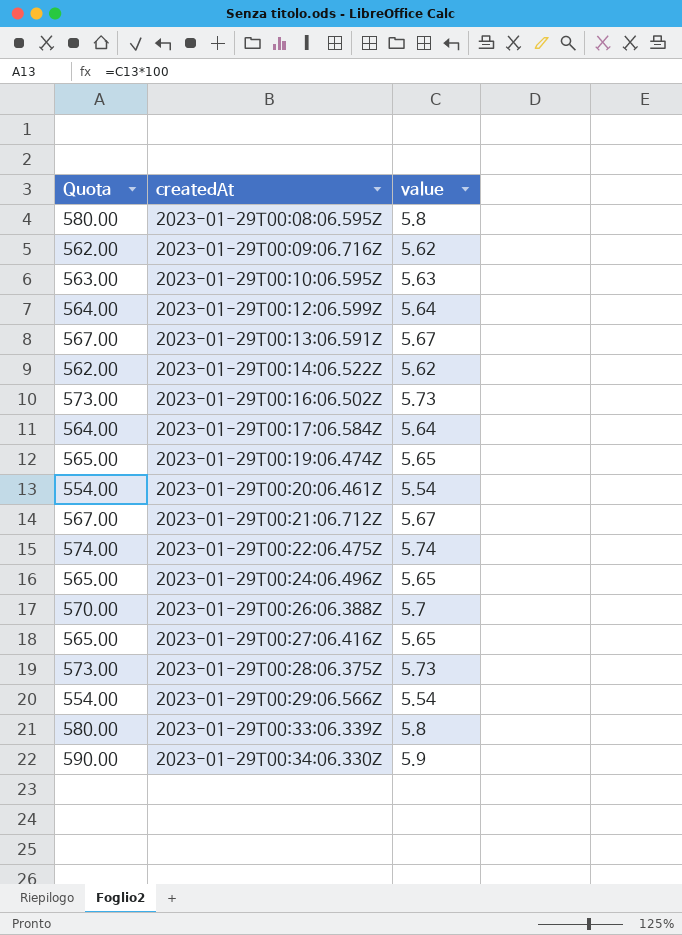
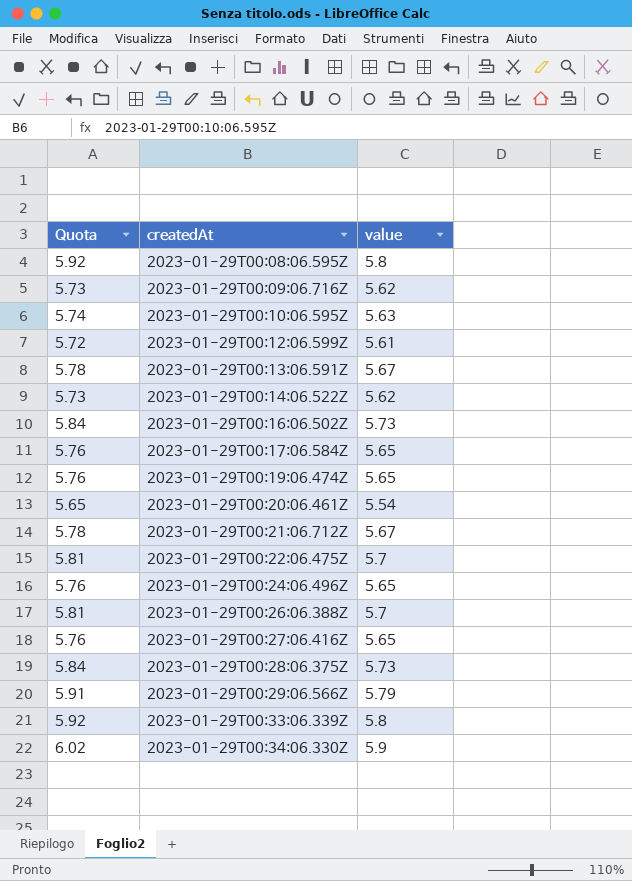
column Quota | formula: [value] * 100 -> [value] * 1.02
2023-01-29T00:12:06.599Z | value: 5.64 -> 5.61
2023-01-29T00:17:06.584Z | value: 5.64 -> 5.65
2023-01-29T00:22:06.475Z | value: 5.74 -> 5.7
2023-01-29T00:29:06.566Z | value: 5.54 -> 5.79

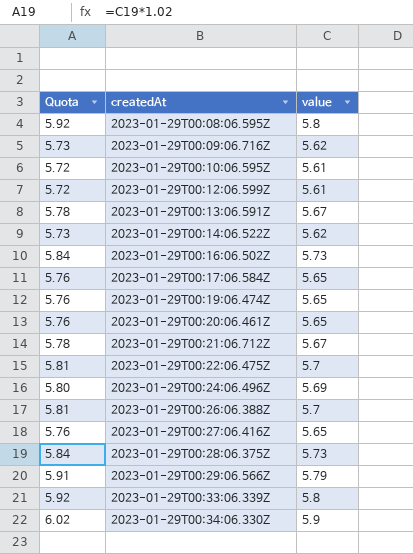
2023-01-29T00:10:06.595Z | Quota: 5.74 -> 5.72
2023-01-29T00:10:06.595Z | value: 5.63 -> 5.61
2023-01-29T00:20:06.461Z | Quota: 5.65 -> 5.76
2023-01-29T00:20:06.461Z | value: 5.54 -> 5.65
2023-01-29T00:24:06.496Z | Quota: 5.76 -> 5.80
2023-01-29T00:24:06.496Z | value: 5.65 -> 5.69

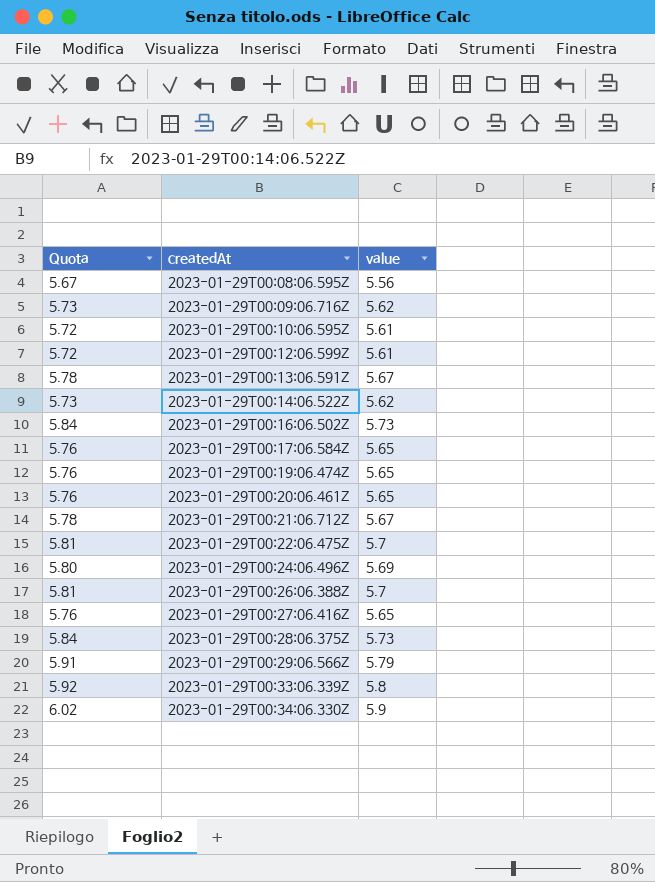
2023-01-29T00:08:06.595Z | Quota: 5.92 -> 5.67
2023-01-29T00:08:06.595Z | value: 5.8 -> 5.56

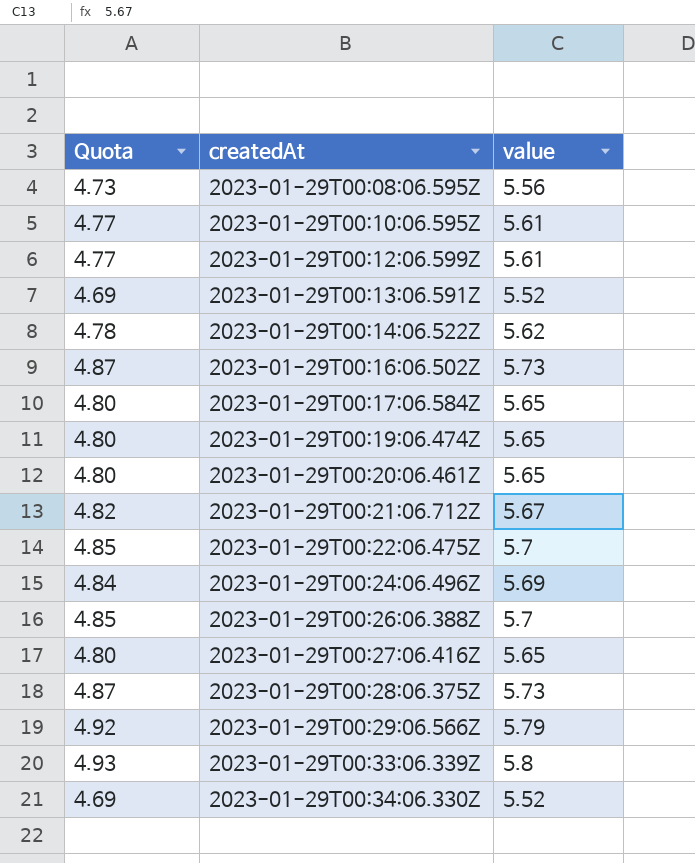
column Quota | formula: [value] * 1.02 -> [value] * 0.85
row 2023-01-29T00:09:06.716Z: 5.73 | 5.62 -> none
2023-01-29T00:13:06.591Z | value: 5.67 -> 5.52
2023-01-29T00:34:06.330Z | value: 5.9 -> 5.52

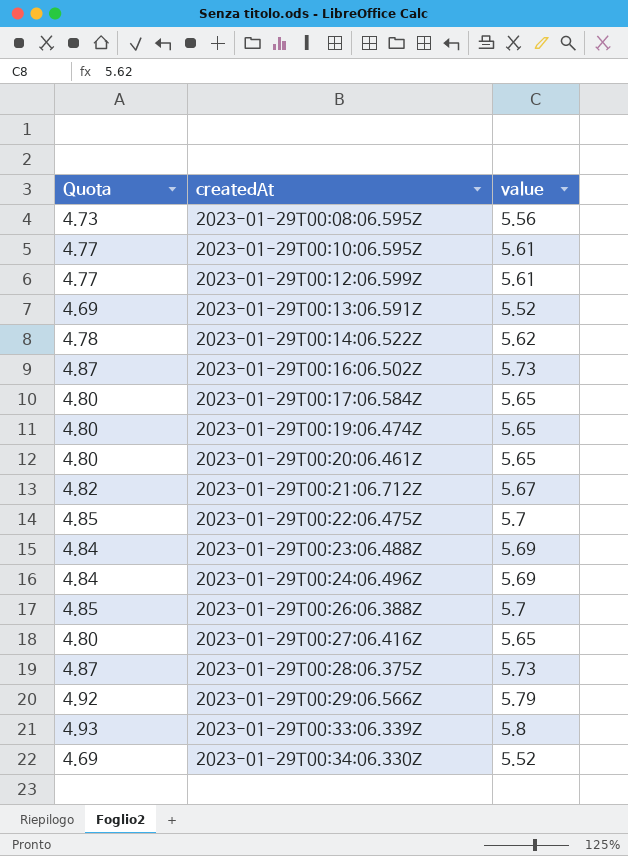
row 2023-01-29T00:23:06.488Z: none -> 4.84 | 5.69

